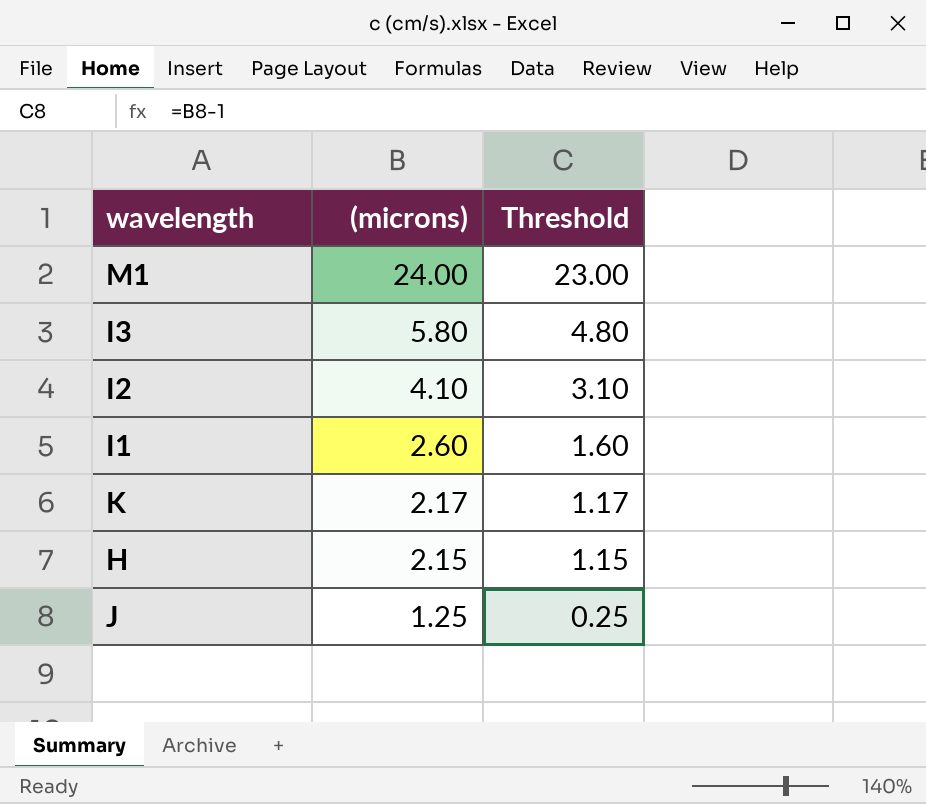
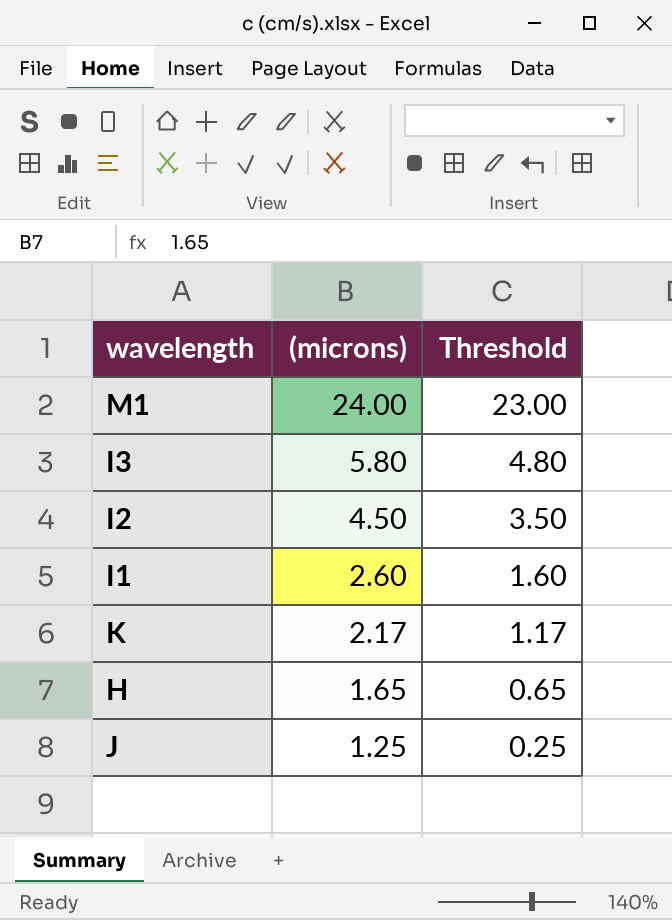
I2 | (microns): 4.10 -> 4.50
I2 | Threshold: 3.10 -> 3.50
H | (microns): 2.15 -> 1.65
H | Threshold: 1.15 -> 0.65

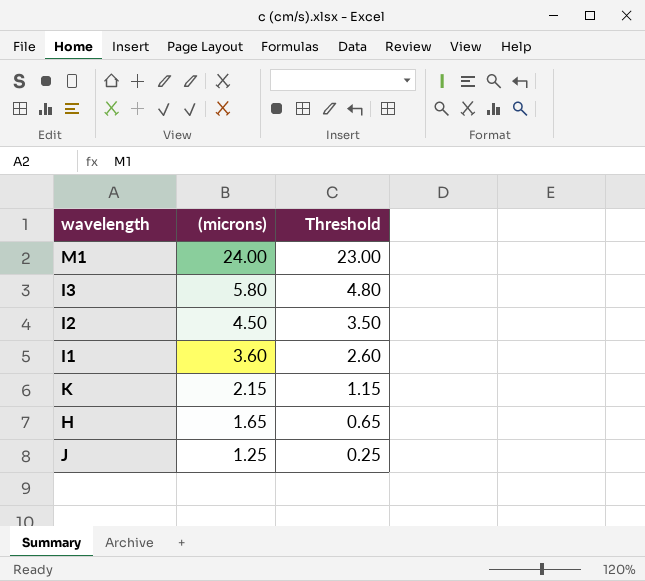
I1 | (microns): 2.60 -> 3.60
I1 | Threshold: 1.60 -> 2.60
K | (microns): 2.17 -> 2.15
K | Threshold: 1.17 -> 1.15

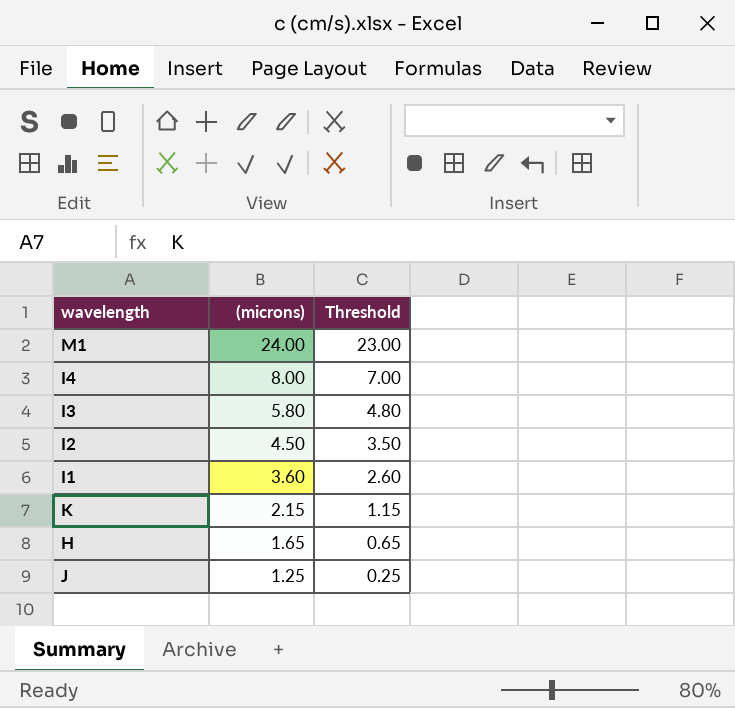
row I4: none -> 8.00 | 7.00

